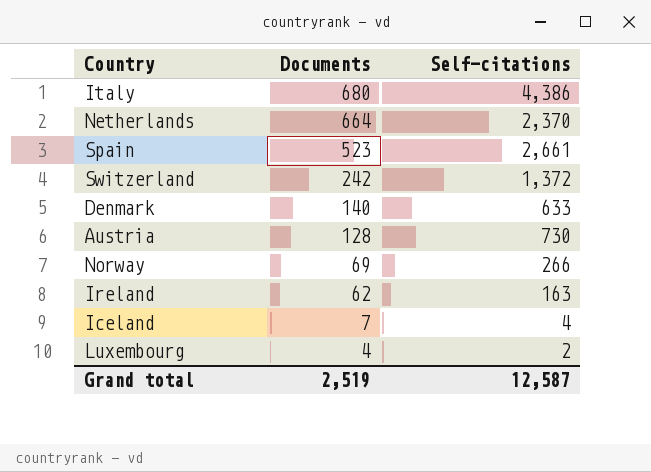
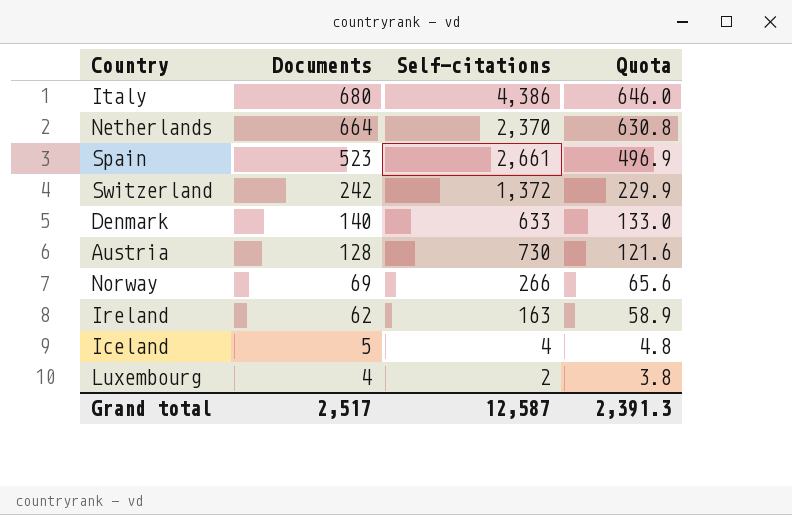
column Quota | formula: none -> [Documents] * 0.95
Iceland | Documents: 7 -> 5
Grand total | Documents: 2,519 -> 2,517

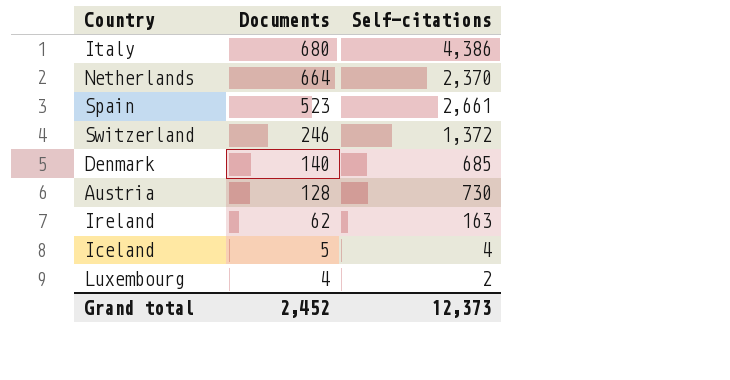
column Quota | formula: [Documents] * 0.95 -> none
row Norway: 69 | 266 | 65.6 -> none
Switzerland | Documents: 242 -> 246
Denmark | Self-citations: 633 -> 685
Grand total | Documents: 2,517 -> 2,452
Grand total | Self-citations: 12,587 -> 12,373

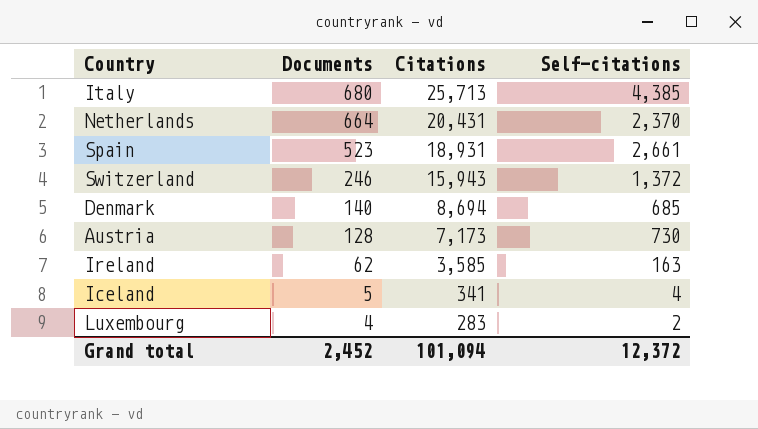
column Citations | position: none -> 3
Italy | Self-citations: 4,386 -> 4,385
Grand total | Self-citations: 12,373 -> 12,372

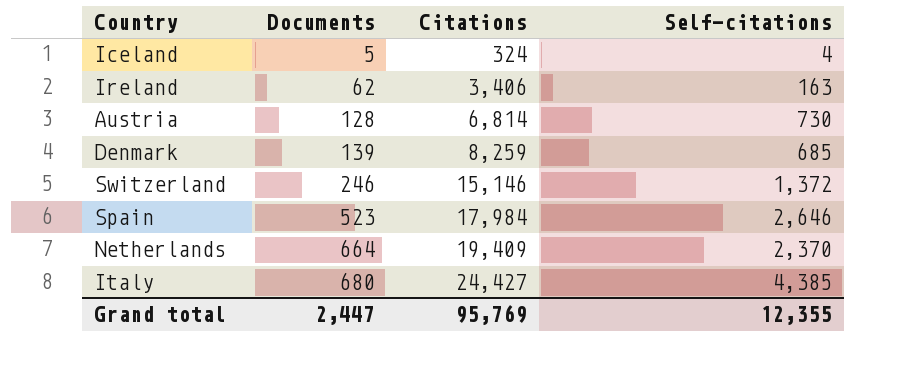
row order: Documents descending -> Documents ascending
row Luxembourg: 4 | 283 | 2 -> none
Iceland | Citations: 341 -> 324
Ireland | Citations: 3,585 -> 3,406
Austria | Citations: 7,173 -> 6,814
Denmark | Documents: 140 -> 139
Denmark | Citations: 8,694 -> 8,259
Switzerland | Citations: 15,943 -> 15,146
Spain | Citations: 18,931 -> 17,984
Spain | Self-citations: 2,661 -> 2,646
Netherlands | Citations: 20,431 -> 19,409
Italy | Citations: 25,713 -> 24,427
Grand total | Documents: 2,452 -> 2,447
Grand total | Citations: 101,094 -> 95,769
Grand total | Self-citations: 12,372 -> 12,355

